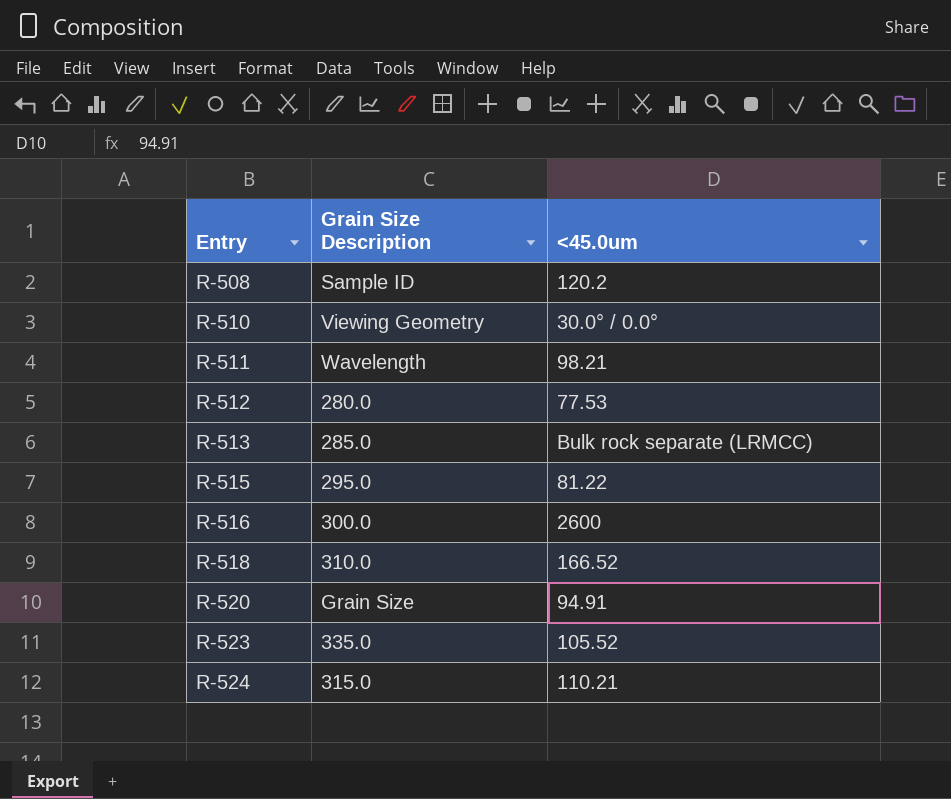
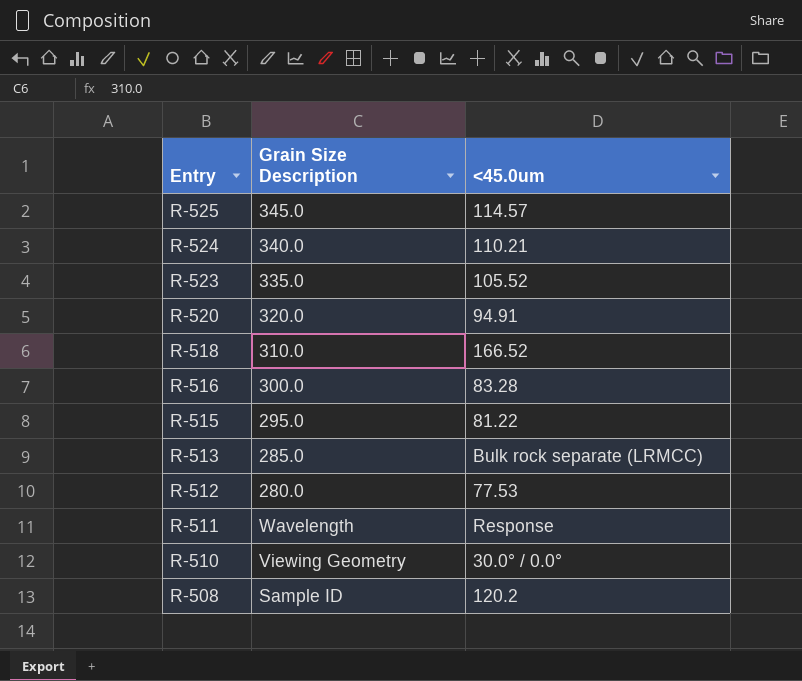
row order: Entry ascending -> Entry descending
row R-525: none -> 345.0 | 114.57
R-524 | Grain Size Description: 315.0 -> 340.0
R-520 | Grain Size Description: Grain Size -> 320.0
R-516 | <45.0um: 2600 -> 83.28
R-511 | <45.0um: 98.21 -> Response

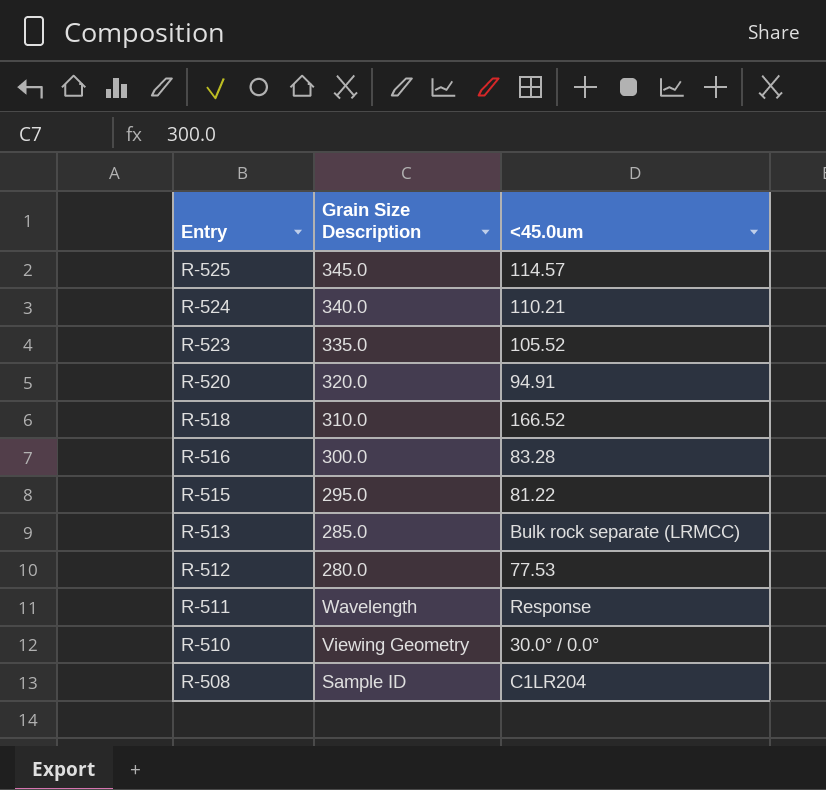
R-508 | <45.0um: 120.2 -> C1LR204

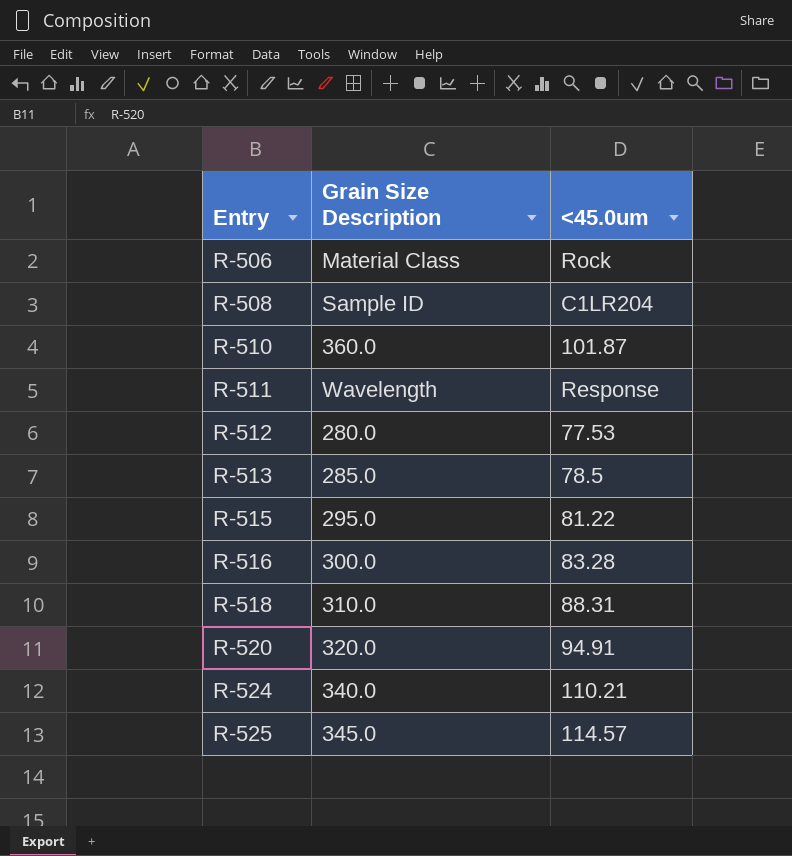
row order: Entry descending -> Entry ascending
row R-523: 335.0 | 105.52 -> none
row R-506: none -> Material Class | Rock
R-510 | Grain Size Description: Viewing Geometry -> 360.0
R-510 | <45.0um: 30.0° / 0.0° -> 101.87
R-513 | <45.0um: Bulk rock separate (LRMCC) -> 78.5
R-518 | <45.0um: 166.52 -> 88.31

